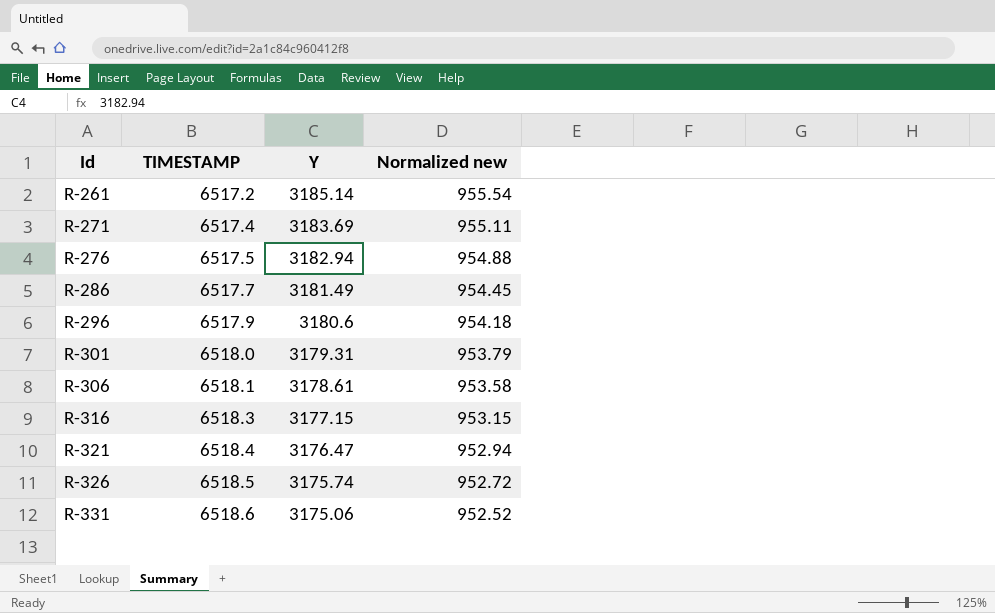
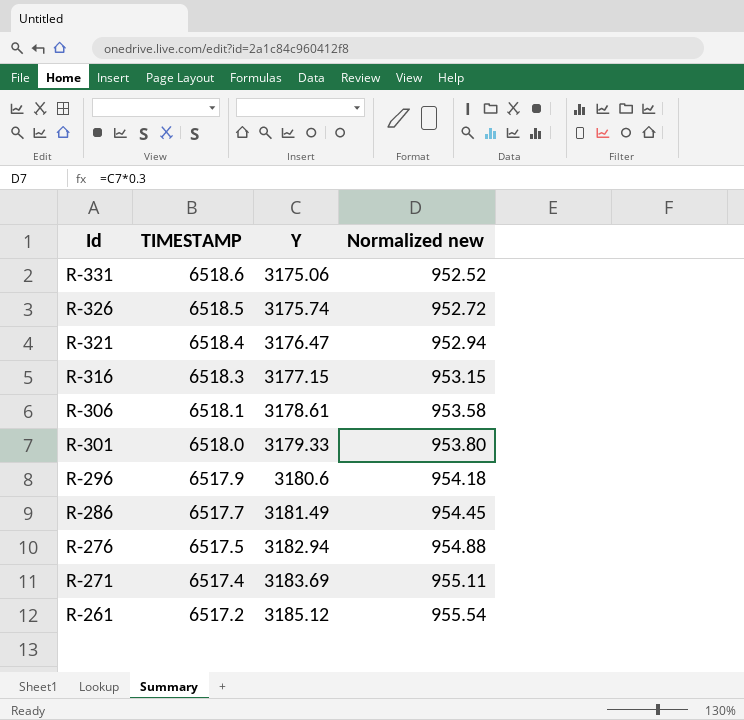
row order: Id ascending -> Id descending
R-301 | Y: 3179.31 -> 3179.33
R-301 | Normalized new: 953.79 -> 953.80
R-261 | Y: 3185.14 -> 3185.12

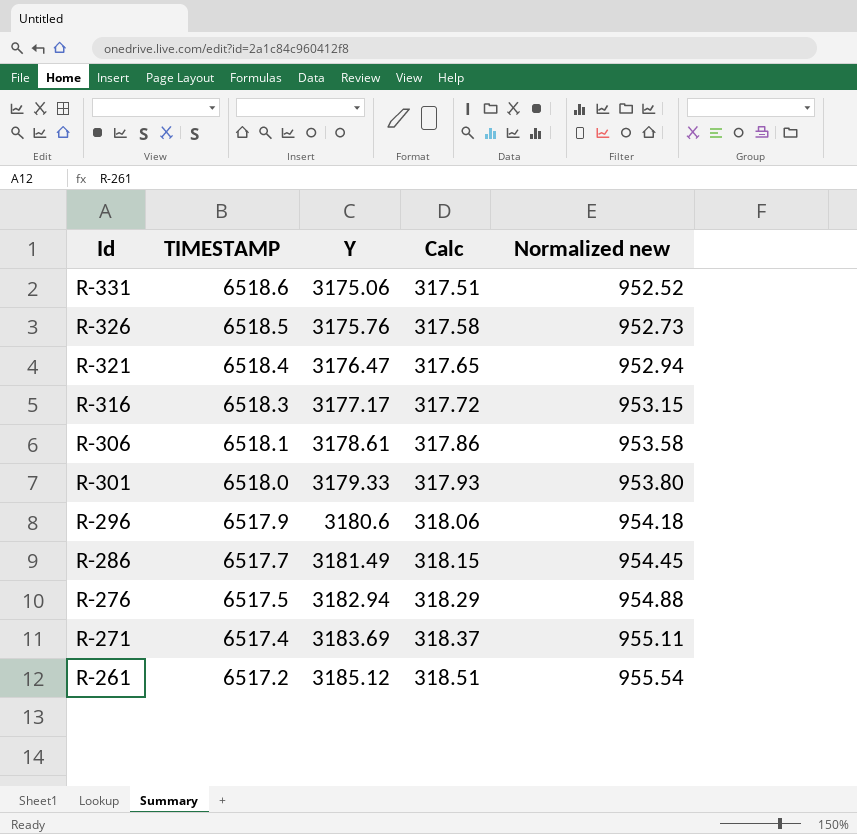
column Calc | formula: none -> [Y] * 0.1
R-326 | Y: 3175.74 -> 3175.76
R-326 | Normalized new: 952.72 -> 952.73
R-316 | Y: 3177.15 -> 3177.17

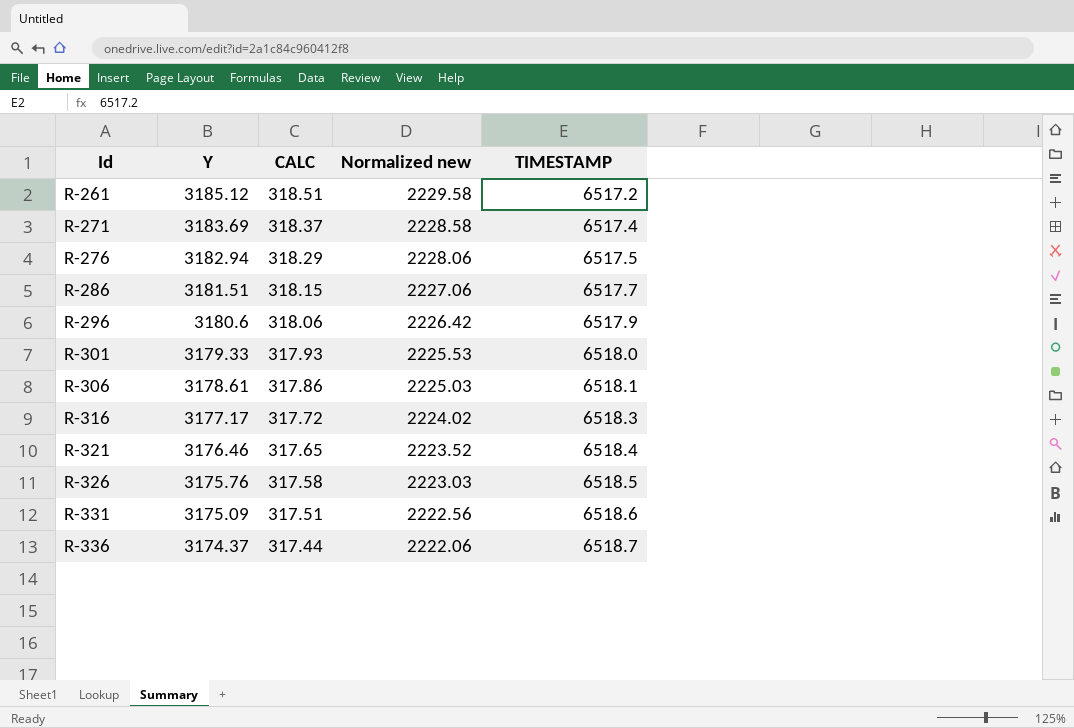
row order: Id descending -> Id ascending
column name: Calc -> CALC
column Normalized new | formula: [Y] * 0.3 -> [Y] * 0.7
column TIMESTAMP | position: 2 -> 5
R-286 | Y: 3181.49 -> 3181.51
R-321 | Y: 3176.47 -> 3176.46
R-331 | Y: 3175.06 -> 3175.09
row R-336: none -> 3174.37 | 317.44 | 2222.06 | 6518.7

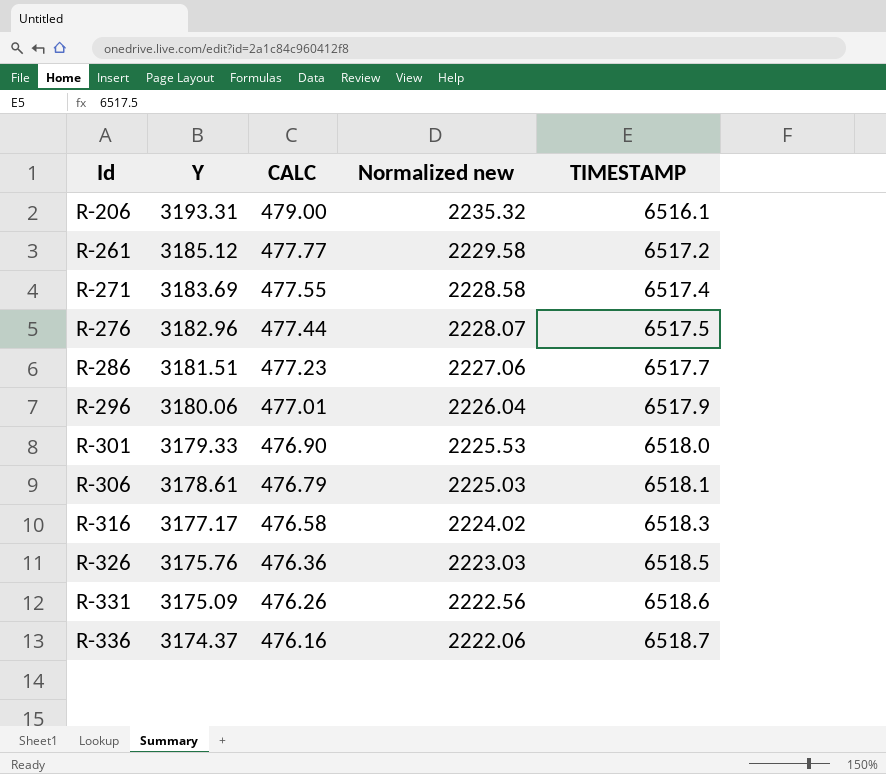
column CALC | formula: [Y] * 0.1 -> [Y] * 0.15
row R-321: 3176.46 | 317.65 | 2223.52 | 6518.4 -> none
row R-206: none -> 3193.31 | 479.00 | 2235.32 | 6516.1
R-276 | Y: 3182.94 -> 3182.96
R-276 | Normalized new: 2228.06 -> 2228.07
R-296 | Y: 3180.6 -> 3180.06
R-296 | Normalized new: 2226.42 -> 2226.04

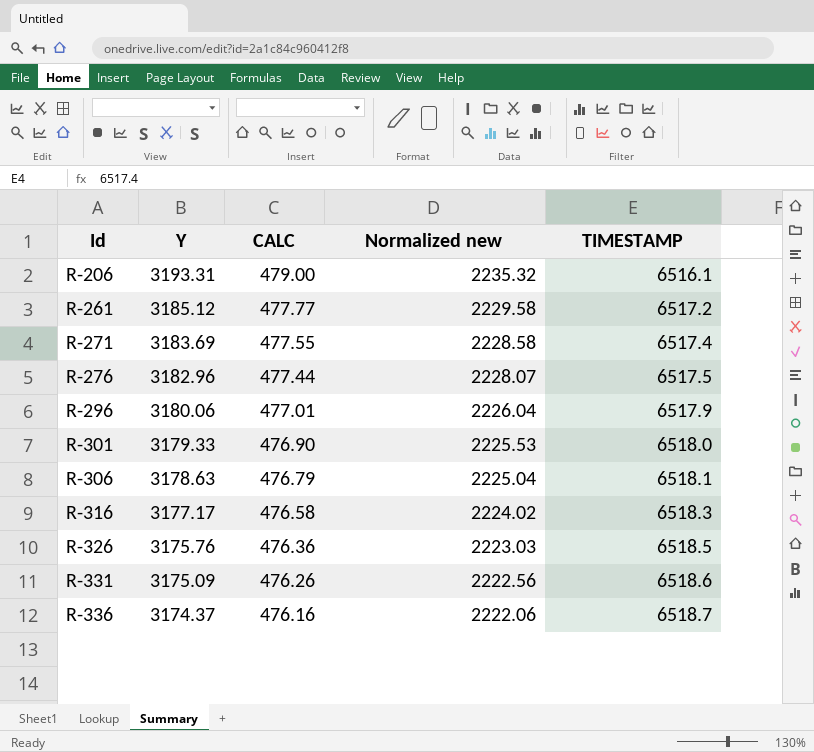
row R-286: 3181.51 | 477.23 | 2227.06 | 6517.7 -> none
R-306 | Y: 3178.61 -> 3178.63
R-306 | Normalized new: 2225.03 -> 2225.04

